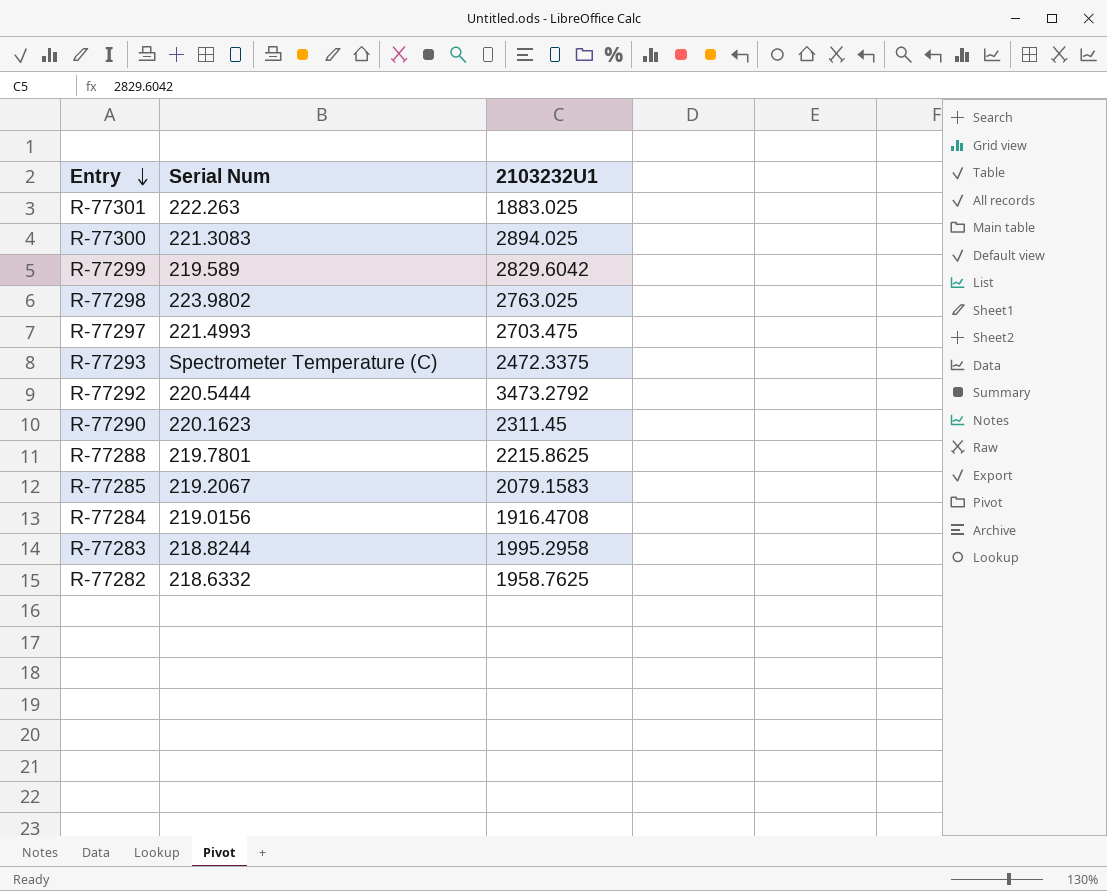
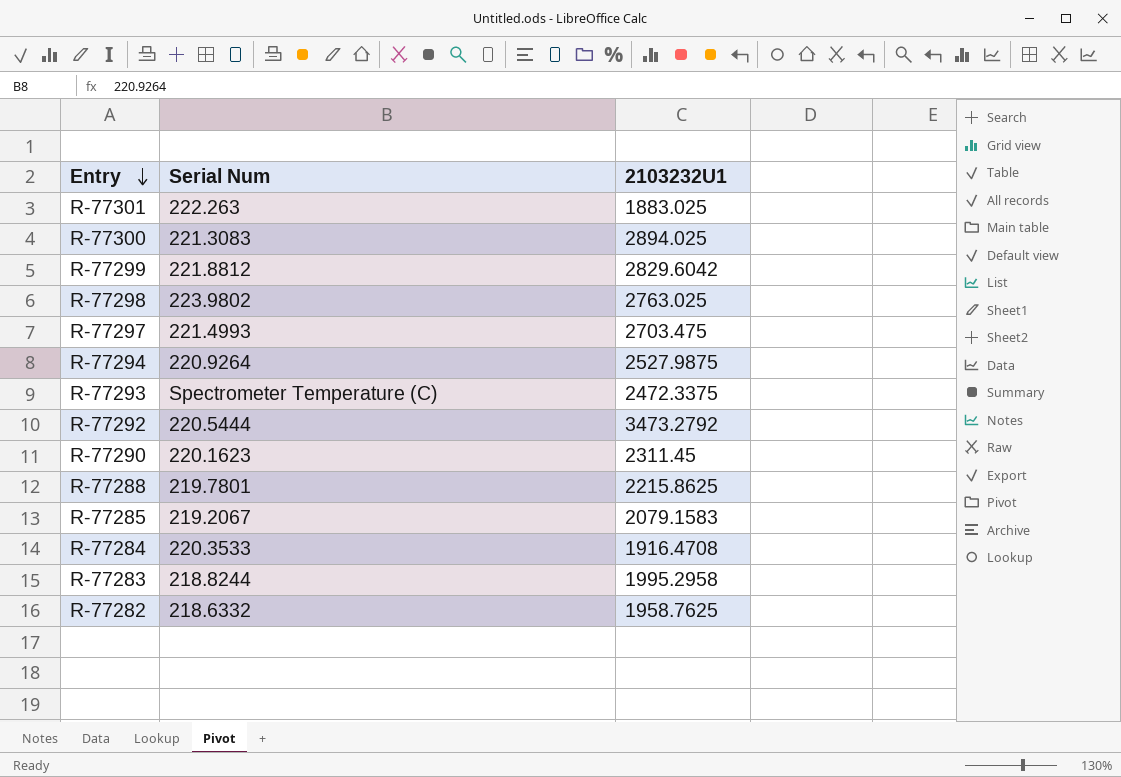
R-77299 | Serial Num: 219.589 -> 221.8812
row R-77294: none -> 220.9264 | 2527.9875
R-77284 | Serial Num: 219.0156 -> 220.3533

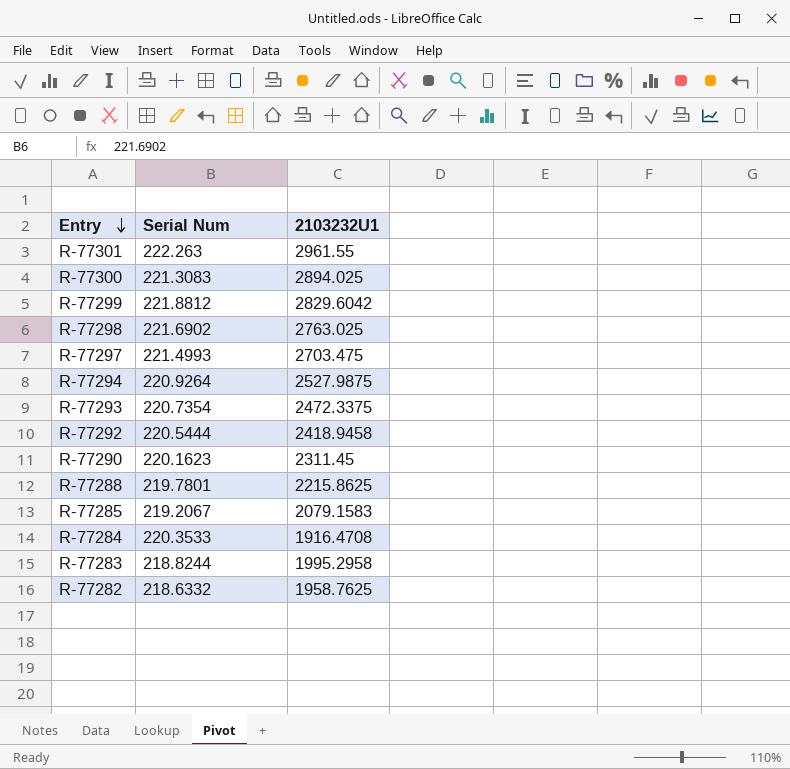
R-77301 | 2103232U1: 1883.025 -> 2961.55
R-77298 | Serial Num: 223.9802 -> 221.6902
R-77293 | Serial Num: Spectrometer Temperature (C) -> 220.7354
R-77292 | 2103232U1: 3473.2792 -> 2418.9458

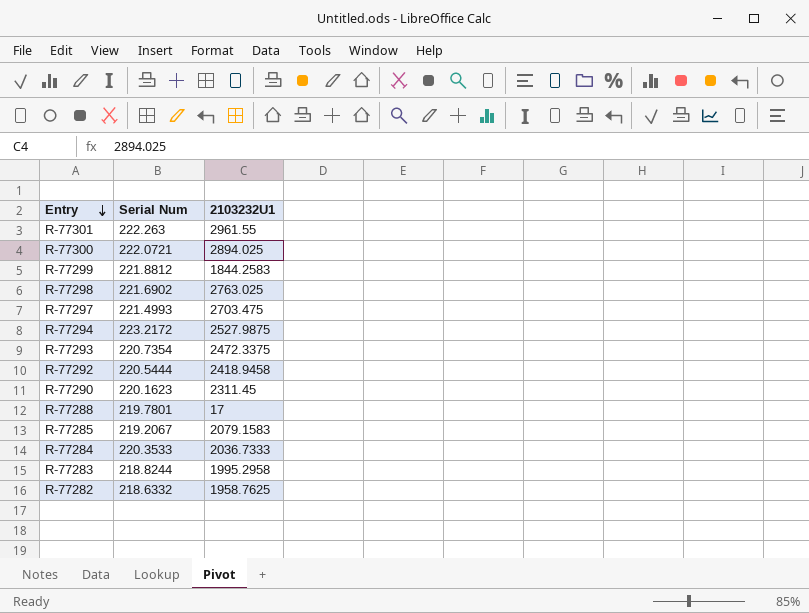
R-77300 | Serial Num: 221.3083 -> 222.0721
R-77299 | 2103232U1: 2829.6042 -> 1844.2583
R-77294 | Serial Num: 220.9264 -> 223.2172
R-77288 | 2103232U1: 2215.8625 -> 17
R-77284 | 2103232U1: 1916.4708 -> 2036.7333

